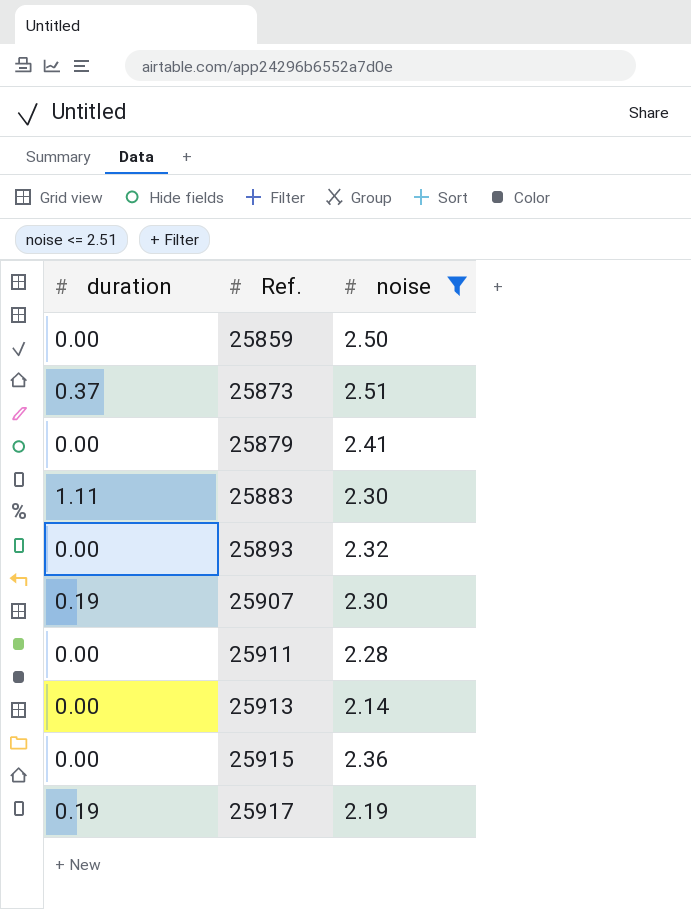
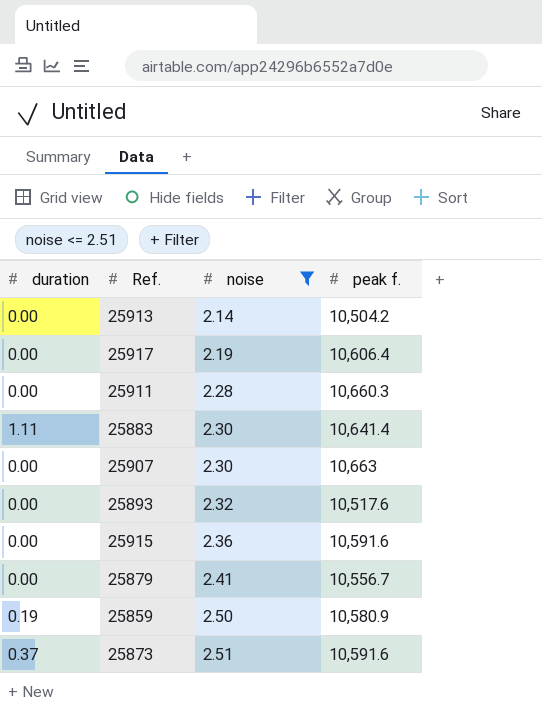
row order: Ref. ascending -> noise ascending
column peak f. | position: none -> 4
25917 | duration: 0.19 -> 0.00
25907 | duration: 0.19 -> 0.00
25859 | duration: 0.00 -> 0.19

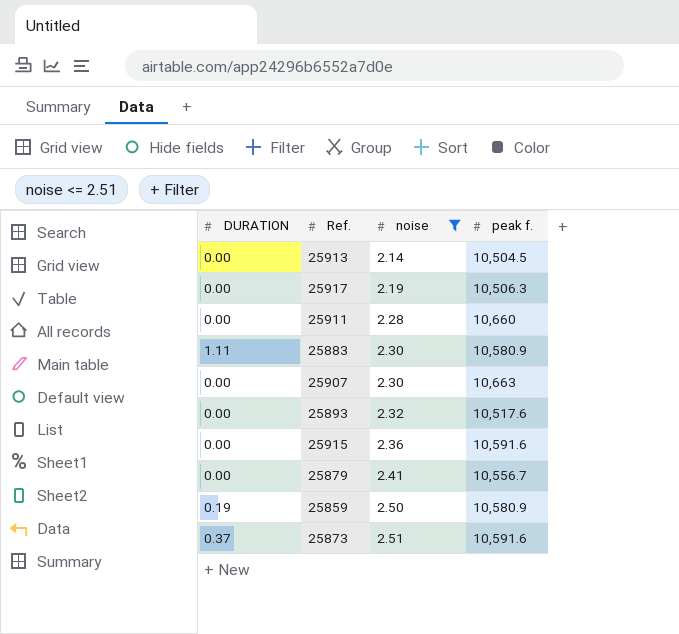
column name: duration -> DURATION
25913 | peak f.: 10,504.2 -> 10,504.5
25917 | peak f.: 10,606.4 -> 10,506.3
25911 | peak f.: 10,660.3 -> 10,660
25883 | peak f.: 10,641.4 -> 10,580.9

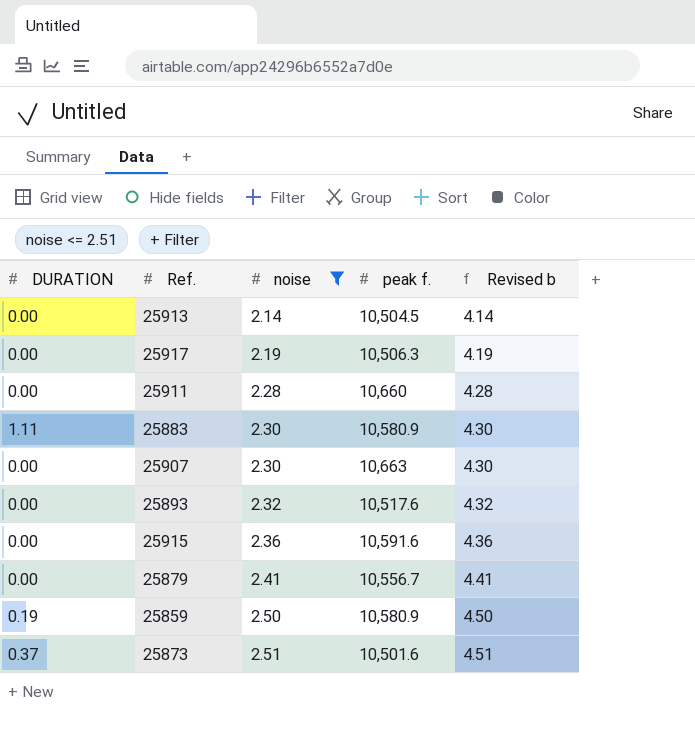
column Revised b | formula: none -> [noise] + 2
25873 | peak f.: 10,591.6 -> 10,501.6

